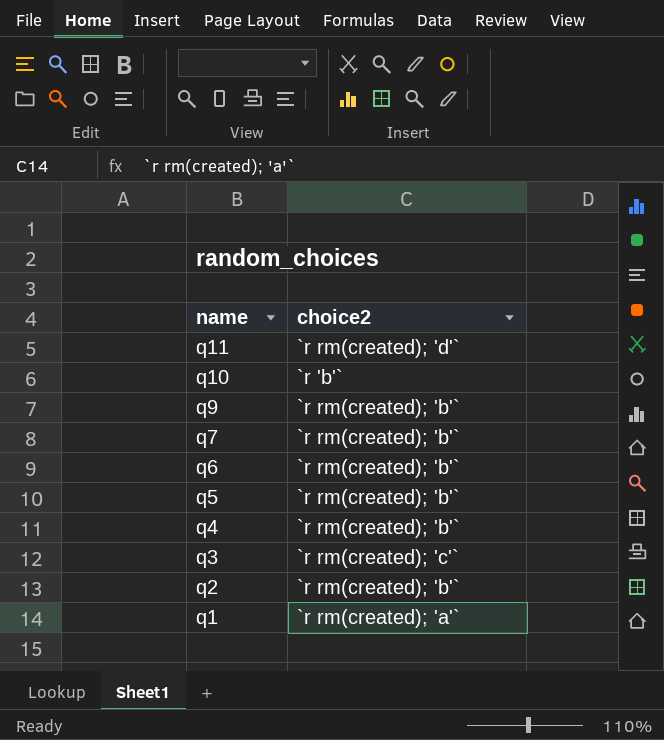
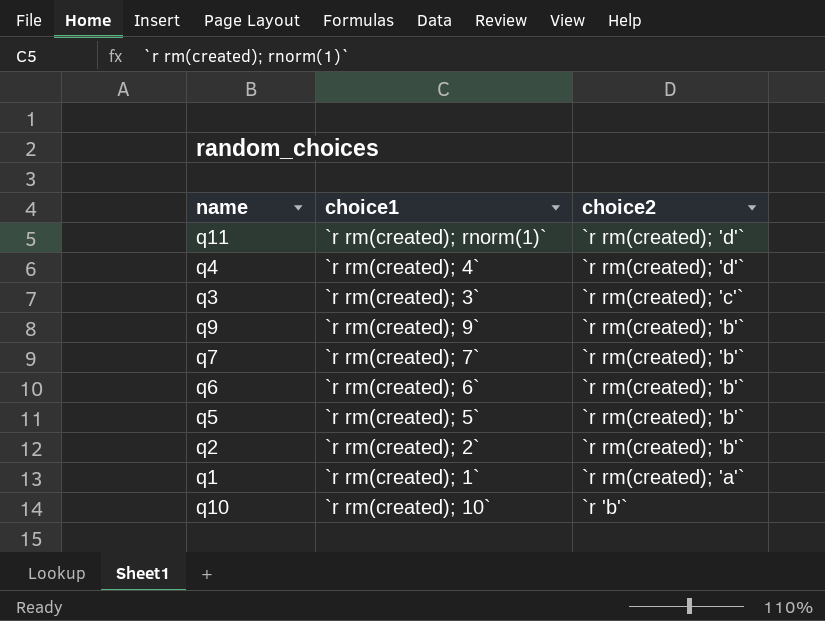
row order: name descending -> choice2 descending
column choice1 | position: none -> 2
q4 | choice2: `r rm(created); 'b'` -> `r rm(created); 'd'`

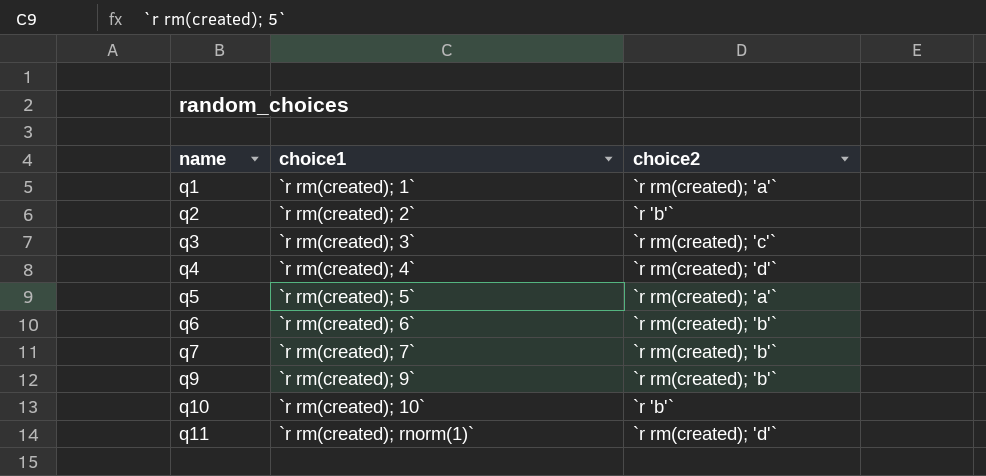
row order: choice2 descending -> name ascending
q2 | choice2: `r rm(created); 'b'` -> `r 'b'`
q5 | choice2: `r rm(created); 'b'` -> `r rm(created); 'a'`

